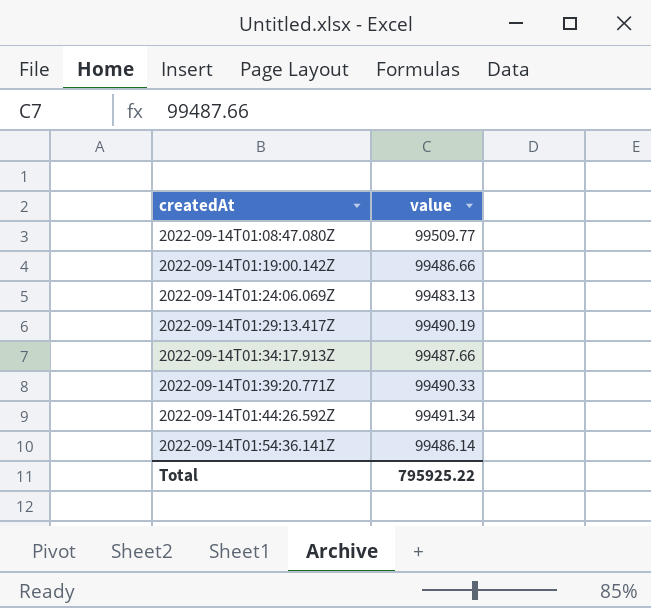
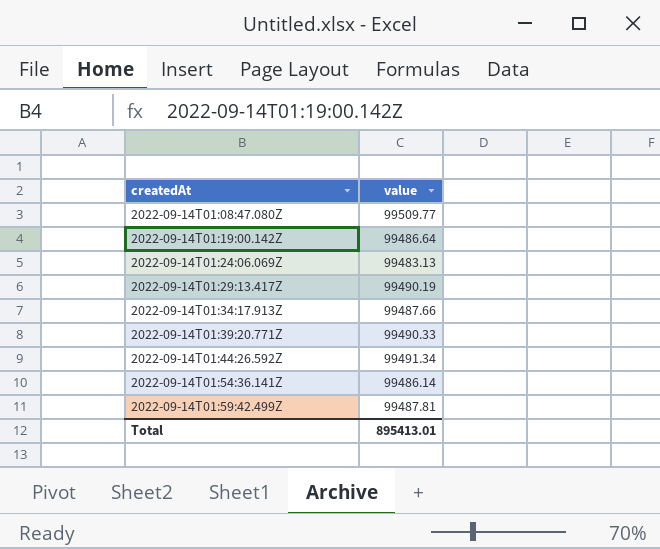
2022-09-14T01:19:00.142Z | value: 99486.66 -> 99486.64
row 2022-09-14T01:59:42.499Z: none -> 99487.81
Total | value: 795925.22 -> 895413.01

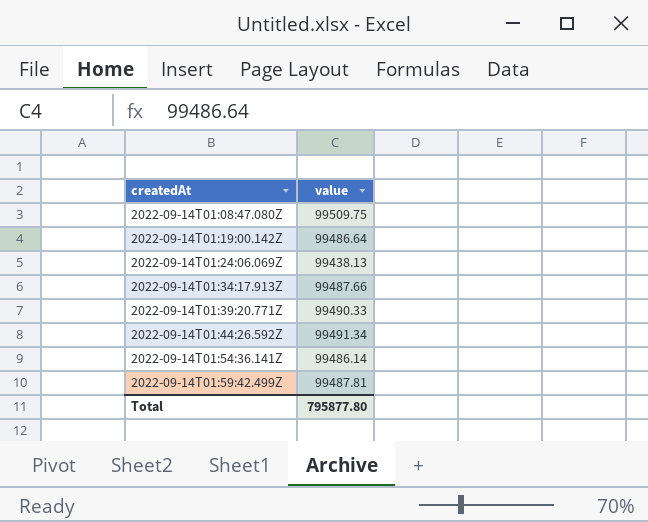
row 2022-09-14T01:29:13.417Z: 99490.19 -> none
2022-09-14T01:08:47.080Z | value: 99509.77 -> 99509.75
2022-09-14T01:24:06.069Z | value: 99483.13 -> 99438.13
Total | value: 895413.01 -> 795877.80

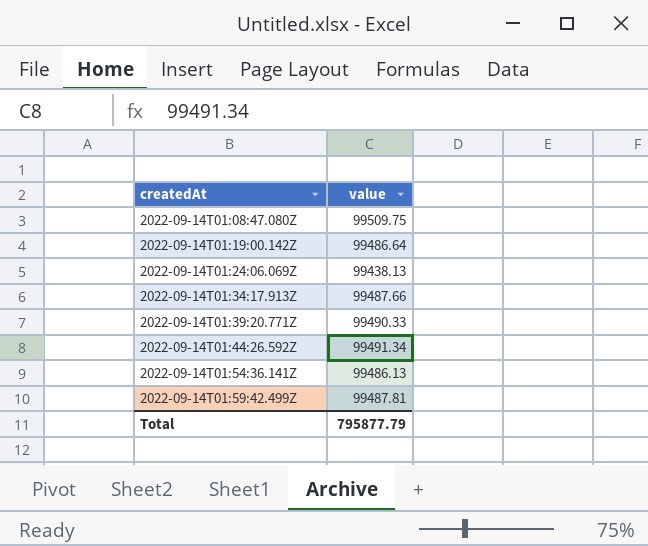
2022-09-14T01:54:36.141Z | value: 99486.14 -> 99486.13
Total | value: 795877.80 -> 795877.79

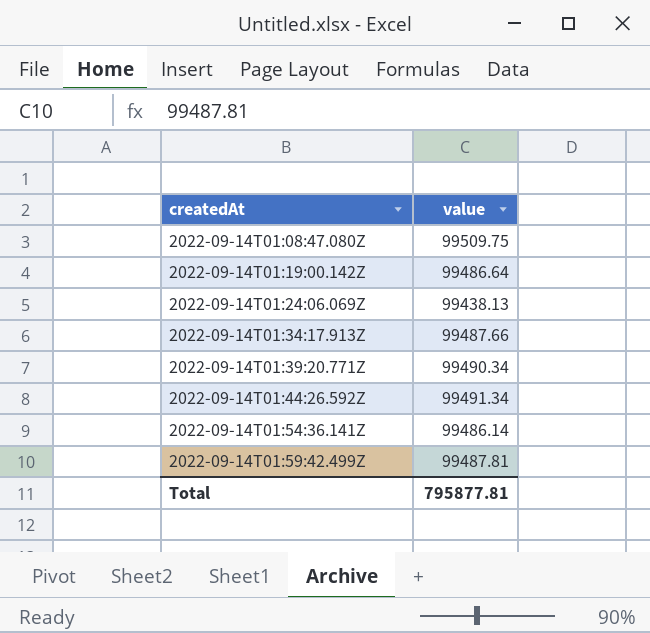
2022-09-14T01:39:20.771Z | value: 99490.33 -> 99490.34
2022-09-14T01:54:36.141Z | value: 99486.13 -> 99486.14
Total | value: 795877.79 -> 795877.81

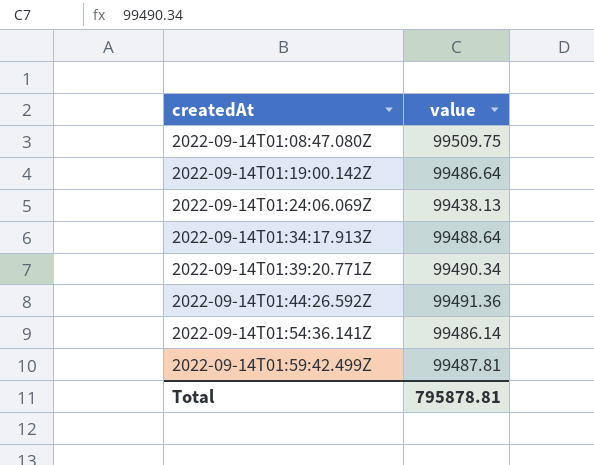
2022-09-14T01:34:17.913Z | value: 99487.66 -> 99488.64
2022-09-14T01:44:26.592Z | value: 99491.34 -> 99491.36
Total | value: 795877.81 -> 795878.81

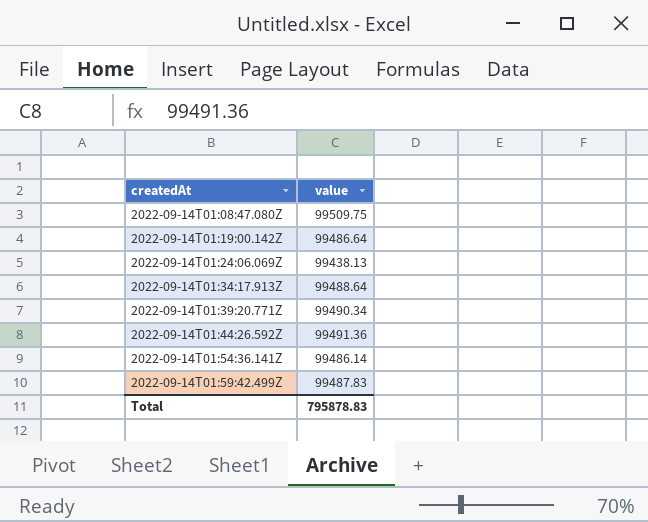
2022-09-14T01:59:42.499Z | value: 99487.81 -> 99487.83
Total | value: 795878.81 -> 795878.83

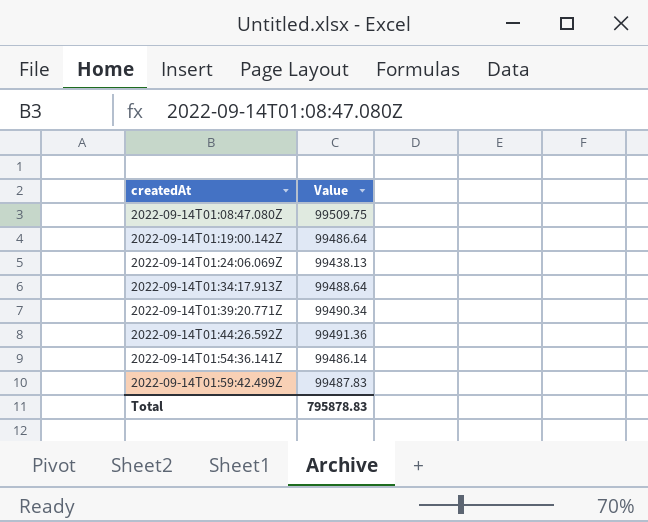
column name: value -> Value

